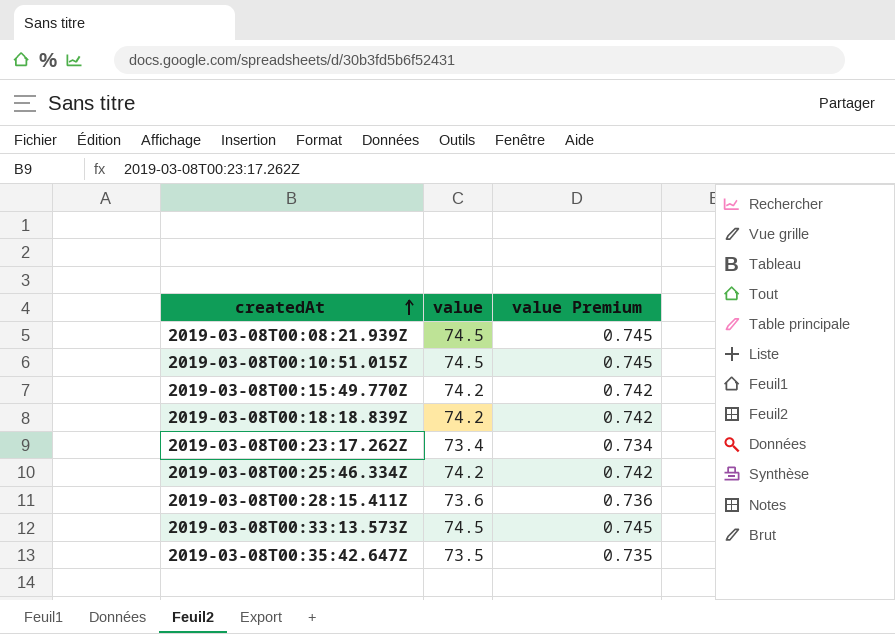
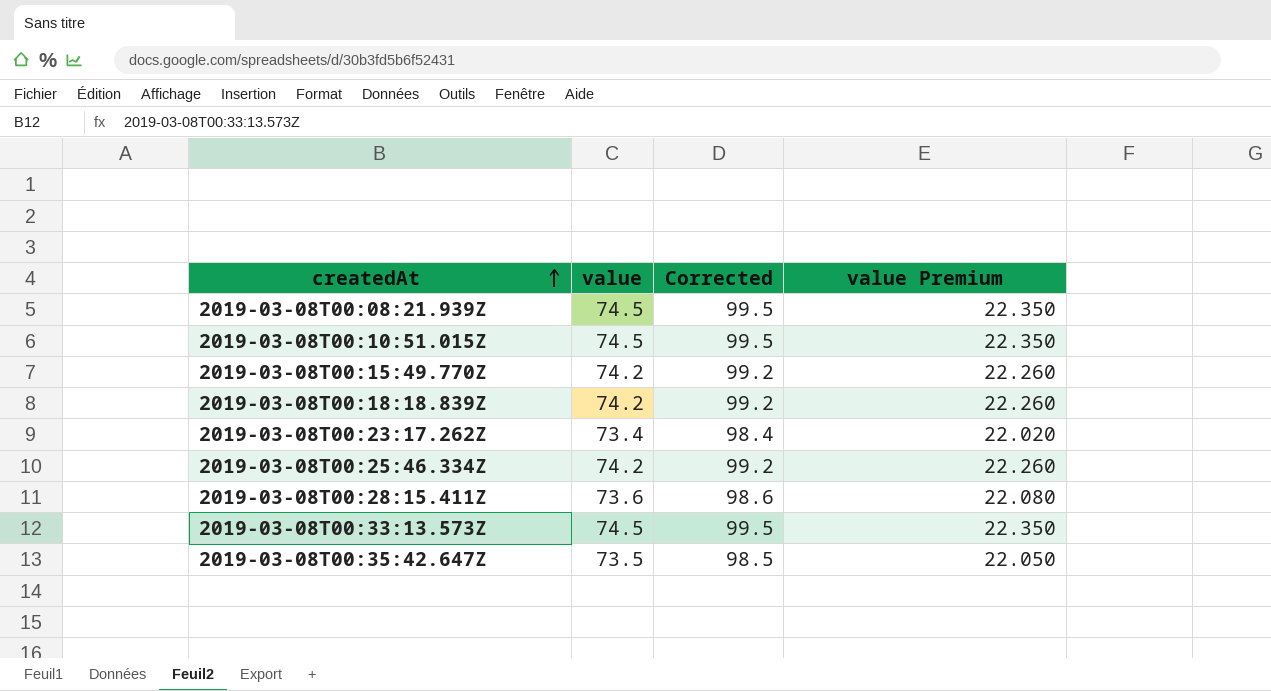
column Corrected | formula: none -> [value] + 25
column value Premium | formula: [value] * 0.01 -> [value] * 0.3

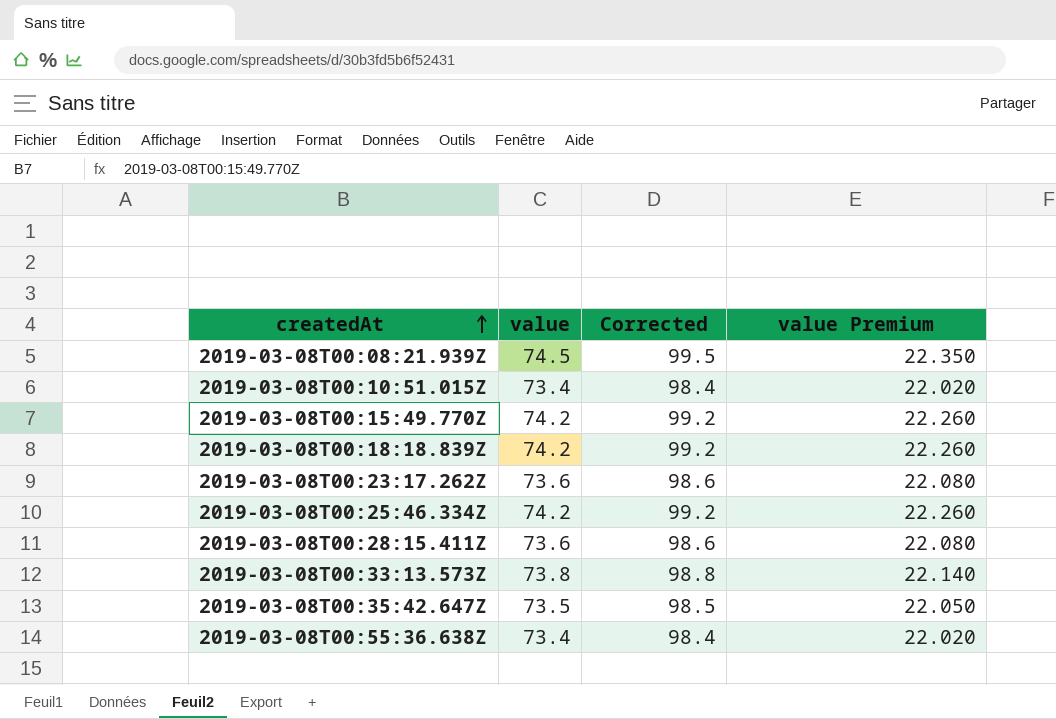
2019-03-08T00:10:51.015Z | value: 74.5 -> 73.4
2019-03-08T00:10:51.015Z | Corrected: 99.5 -> 98.4
2019-03-08T00:10:51.015Z | value Premium: 22.350 -> 22.020
2019-03-08T00:23:17.262Z | value: 73.4 -> 73.6
2019-03-08T00:23:17.262Z | Corrected: 98.4 -> 98.6
2019-03-08T00:23:17.262Z | value Premium: 22.020 -> 22.080
2019-03-08T00:33:13.573Z | value: 74.5 -> 73.8
2019-03-08T00:33:13.573Z | Corrected: 99.5 -> 98.8
2019-03-08T00:33:13.573Z | value Premium: 22.350 -> 22.140
row 2019-03-08T00:55:36.638Z: none -> 73.4 | 98.4 | 22.020

